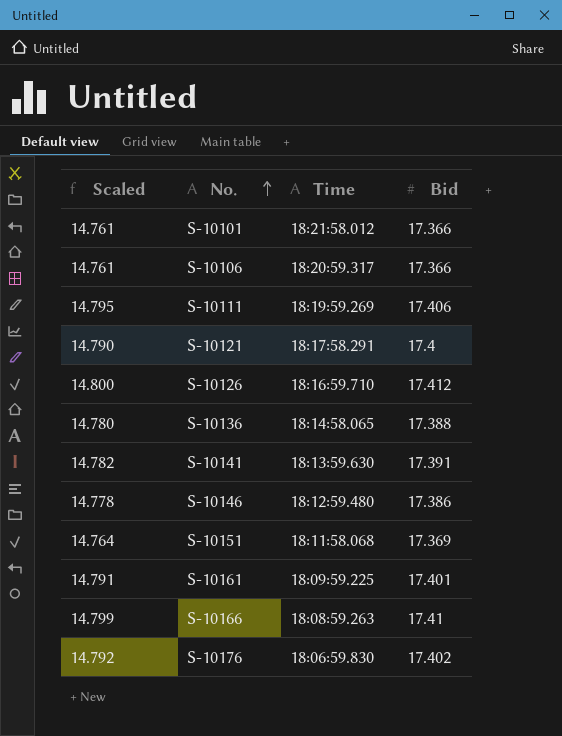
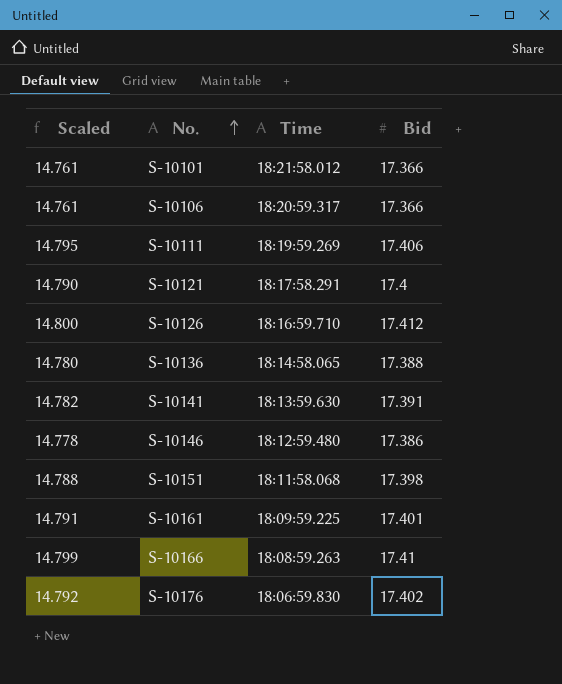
S-10151 | Scaled: 14.764 -> 14.788
S-10151 | Bid: 17.369 -> 17.398

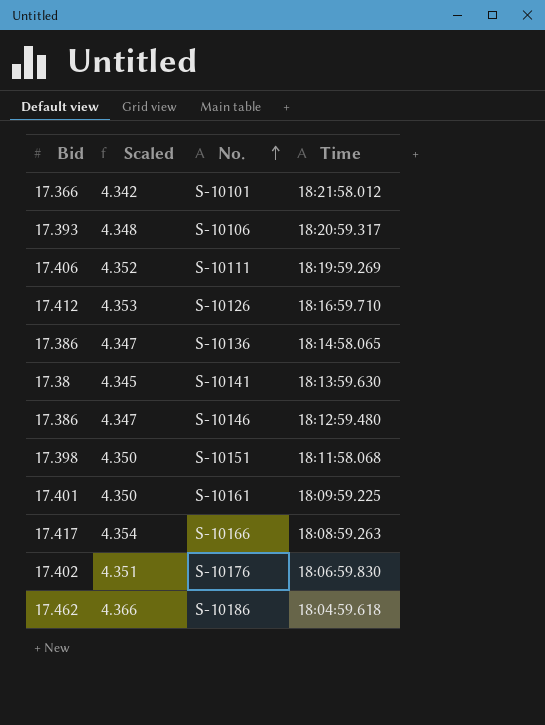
column Bid | position: 4 -> 1
column Scaled | formula: [Bid] * 0.85 -> [Bid] * 0.25
row S-10121: 14.790 | 18:17:58.291 | 17.4 -> none
S-10106 | Bid: 17.366 -> 17.393
S-10136 | Bid: 17.388 -> 17.386
S-10141 | Bid: 17.391 -> 17.38
S-10166 | Bid: 17.41 -> 17.417
row S-10186: none -> 17.462 | 4.366 | 18:04:59.618

